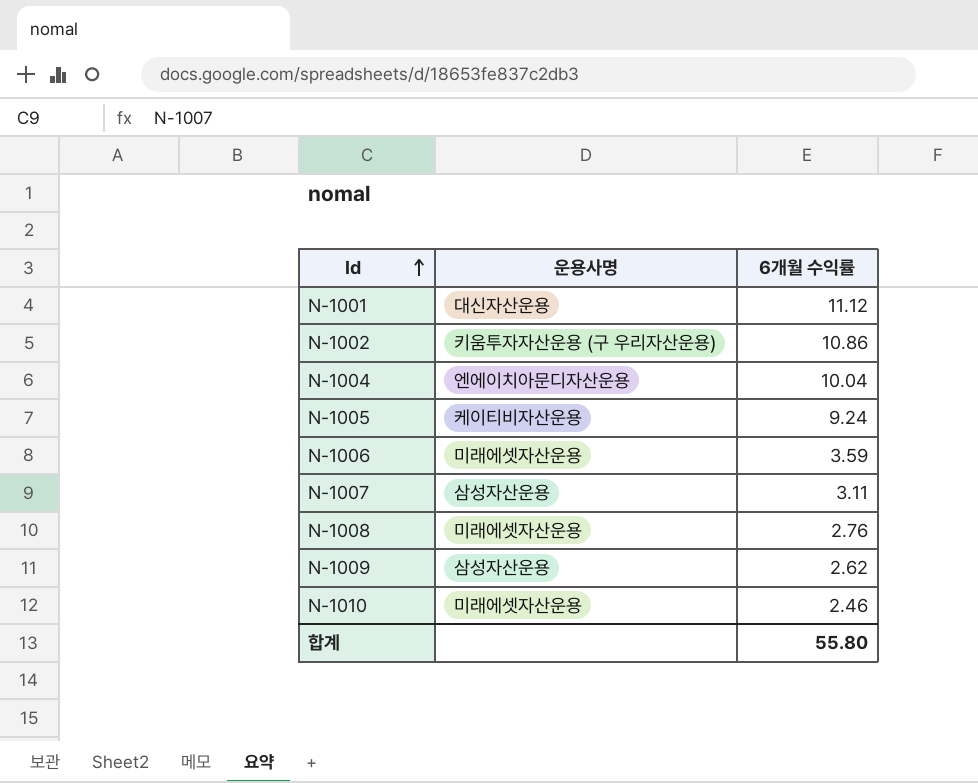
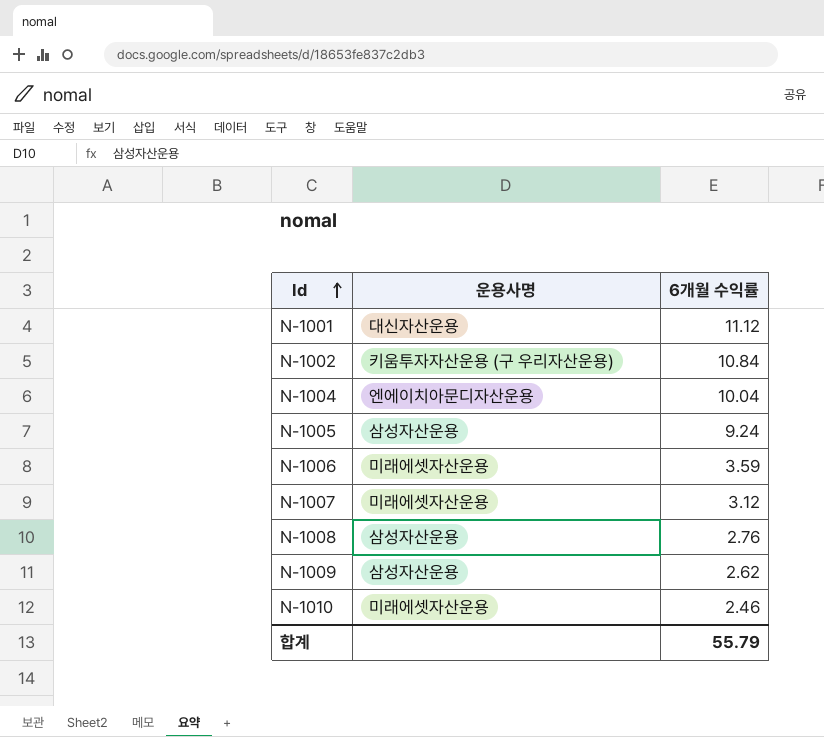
N-1002 | 6개월 수익률: 10.86 -> 10.84
N-1005 | 운용사명: 케이티비자산운용 -> 삼성자산운용
N-1007 | 운용사명: 삼성자산운용 -> 미래에셋자산운용
N-1007 | 6개월 수익률: 3.11 -> 3.12
N-1008 | 운용사명: 미래에셋자산운용 -> 삼성자산운용
합계 | 6개월 수익률: 55.80 -> 55.79

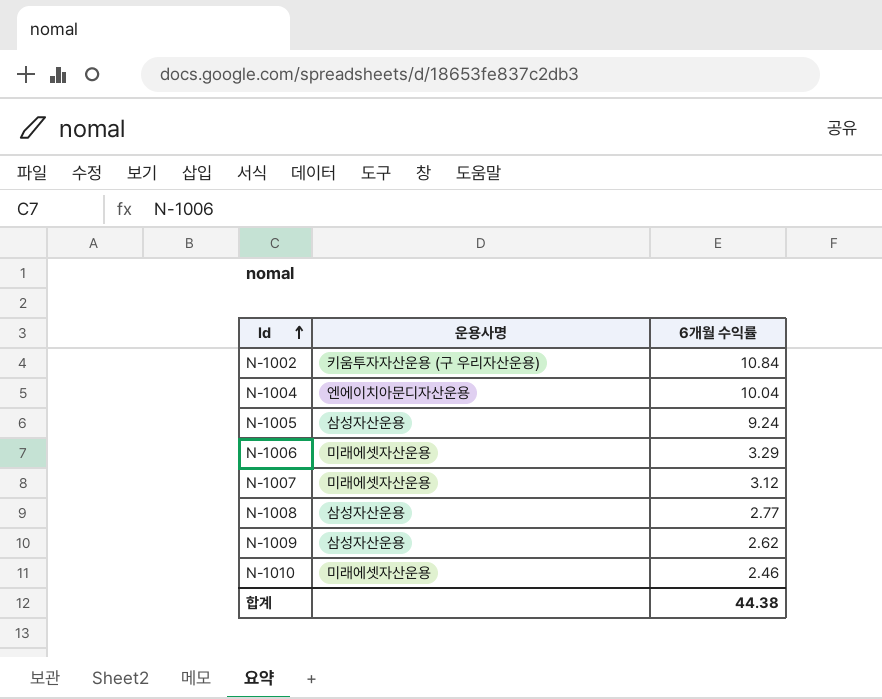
row N-1001: 대신자산운용 | 11.12 -> none
N-1006 | 6개월 수익률: 3.59 -> 3.29
N-1008 | 6개월 수익률: 2.76 -> 2.77
합계 | 6개월 수익률: 55.79 -> 44.38

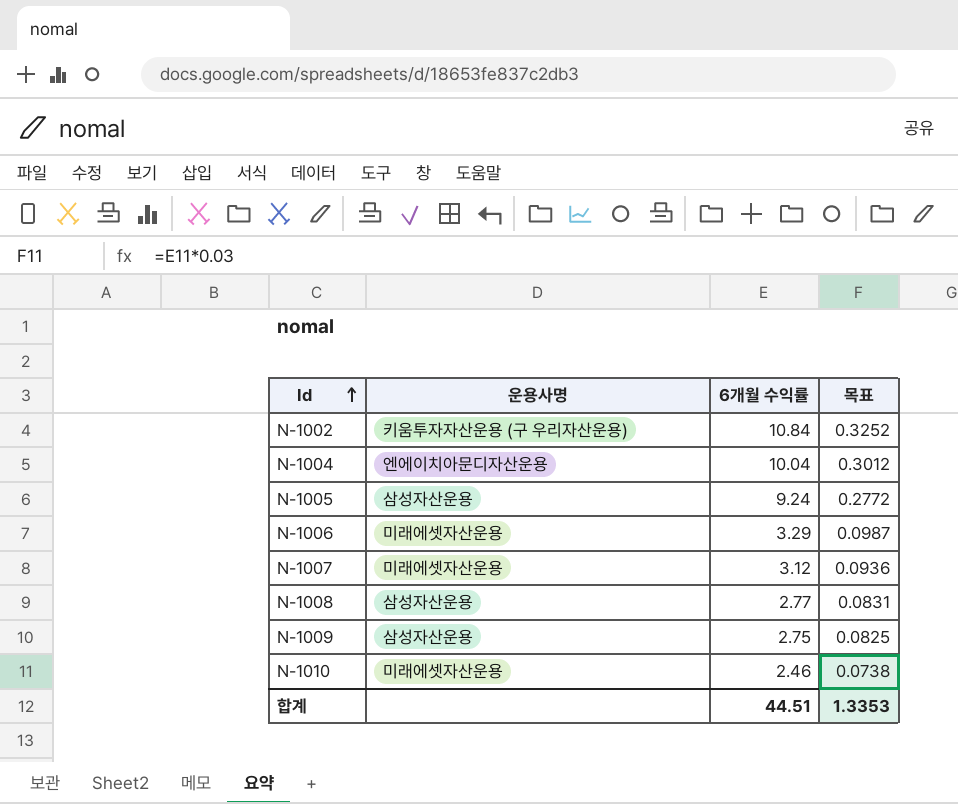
column 목표 | formula: none -> [6개월 수익률] * 0.03
N-1009 | 6개월 수익률: 2.62 -> 2.75
합계 | 6개월 수익률: 44.38 -> 44.51

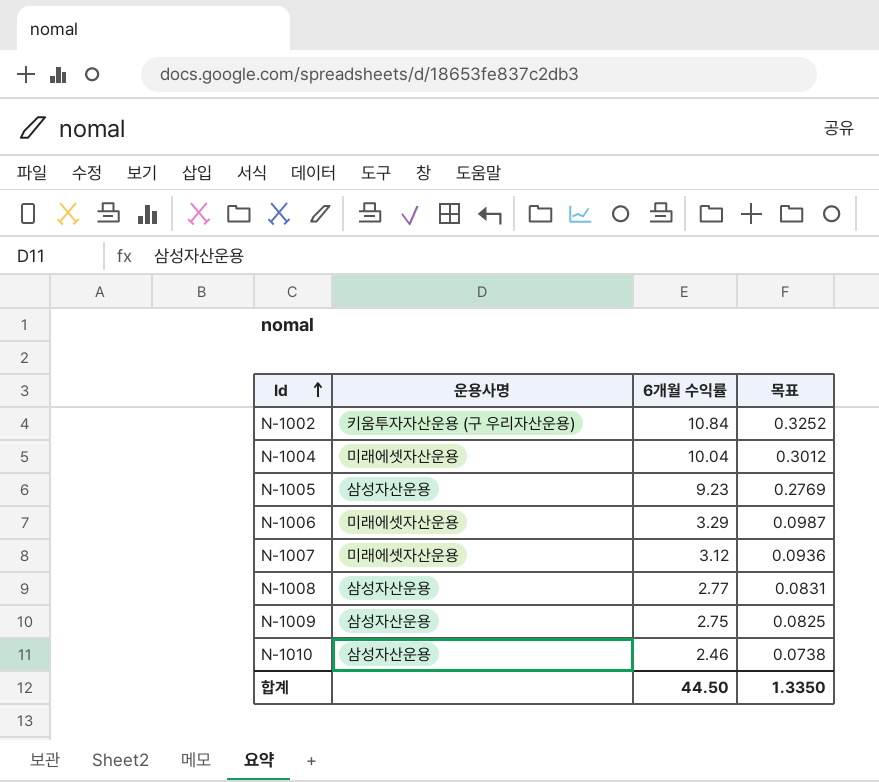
N-1004 | 운용사명: 엔에이치아문디자산운용 -> 미래에셋자산운용
N-1005 | 6개월 수익률: 9.24 -> 9.23
N-1005 | 목표: 0.2772 -> 0.2769
N-1010 | 운용사명: 미래에셋자산운용 -> 삼성자산운용
합계 | 6개월 수익률: 44.51 -> 44.50
합계 | 목표: 1.3353 -> 1.3350

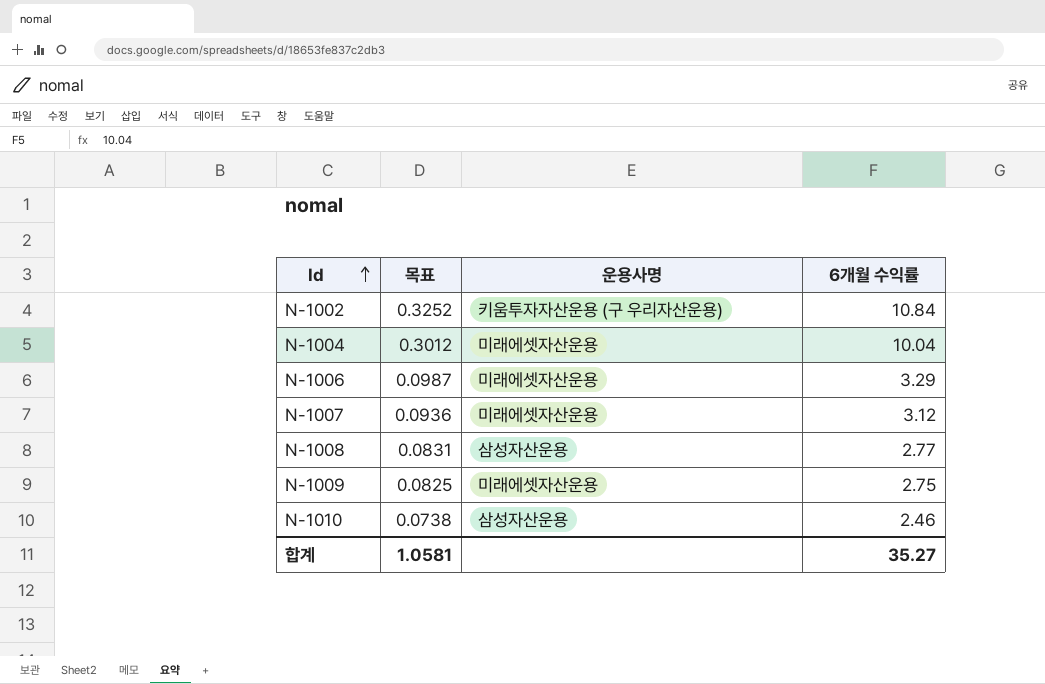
column 목표 | position: 4 -> 2
row N-1005: 삼성자산운용 | 9.23 | 0.2769 -> none
N-1009 | 운용사명: 삼성자산운용 -> 미래에셋자산운용
합계 | 목표: 1.3350 -> 1.0581
합계 | 6개월 수익률: 44.50 -> 35.27

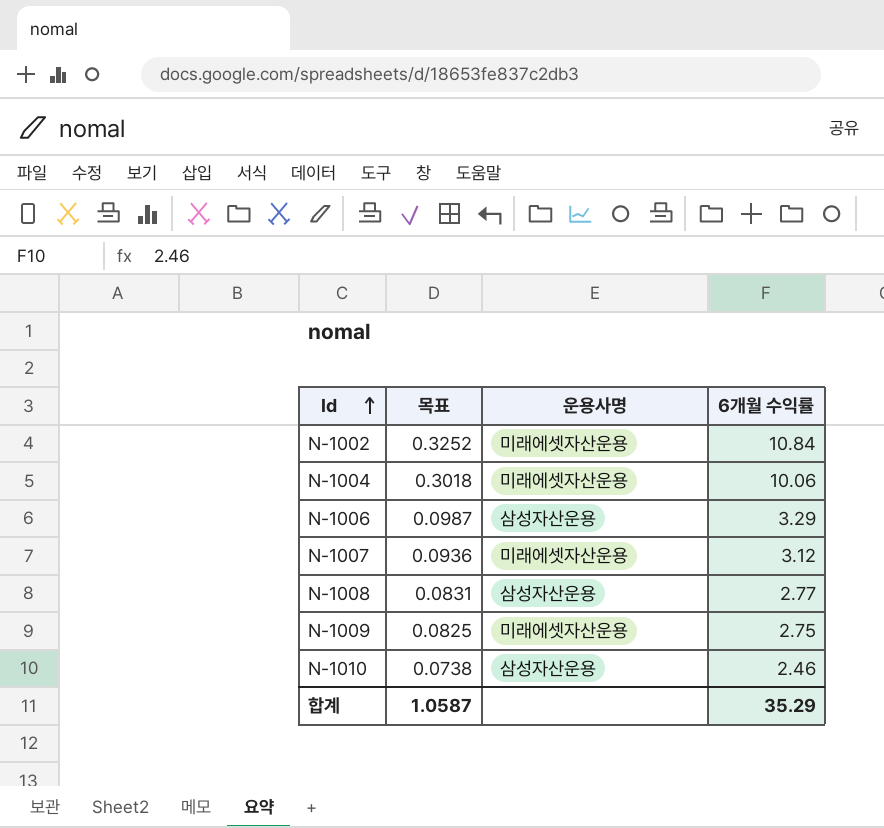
N-1002 | 운용사명: 키움투자자산운용 (구 우리자산운용) -> 미래에셋자산운용
N-1004 | 목표: 0.3012 -> 0.3018
N-1004 | 6개월 수익률: 10.04 -> 10.06
N-1006 | 운용사명: 미래에셋자산운용 -> 삼성자산운용
합계 | 목표: 1.0581 -> 1.0587
합계 | 6개월 수익률: 35.27 -> 35.29

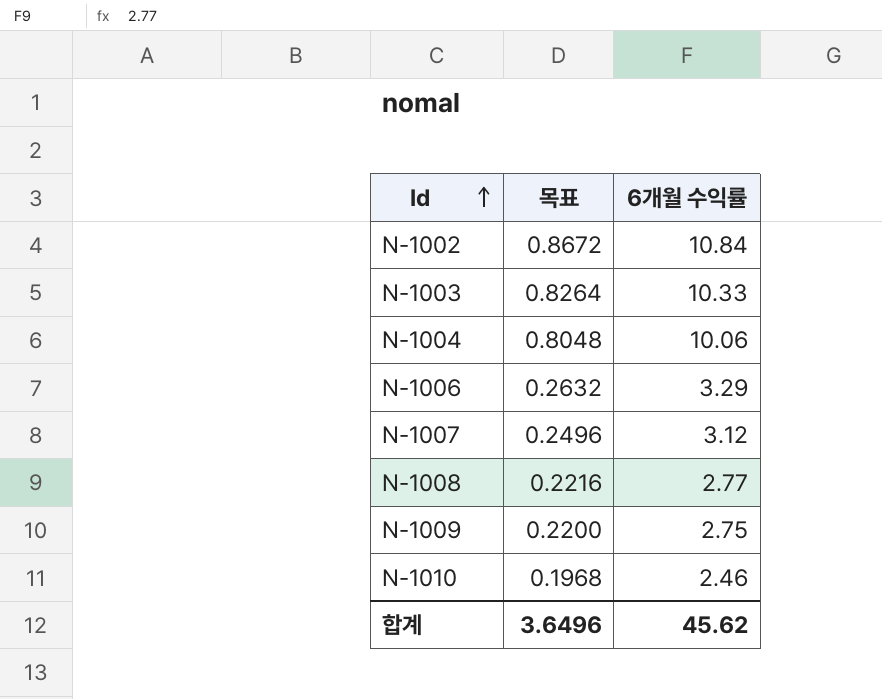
column 운용사명 | position: 3 -> none
column 목표 | formula: [6개월 수익률] * 0.03 -> [6개월 수익률] * 0.08
row N-1003: none -> 0.8264 | 10.33
합계 | 목표: 1.0587 -> 3.6496
합계 | 6개월 수익률: 35.29 -> 45.62

